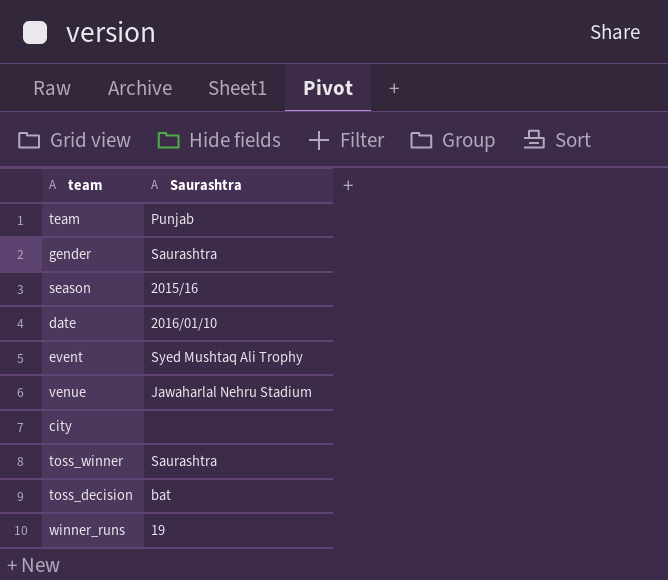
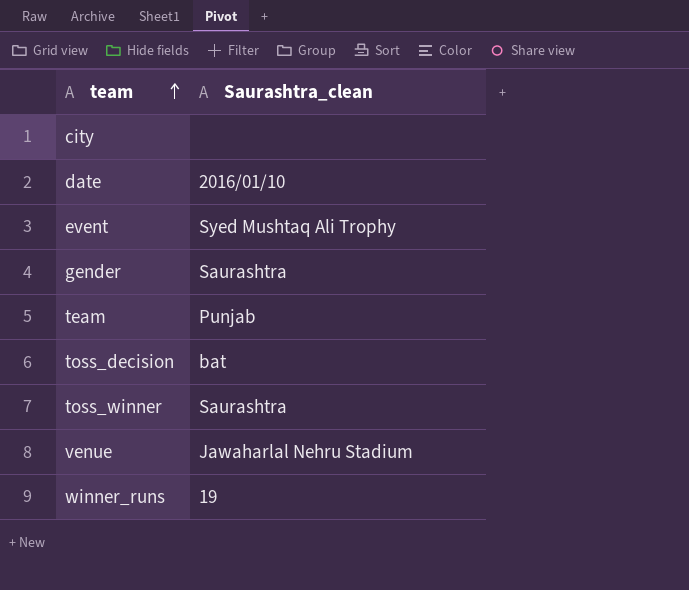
row order: none -> team ascending
column name: Saurashtra -> Saurashtra_clean
row season: 2015/16 -> none

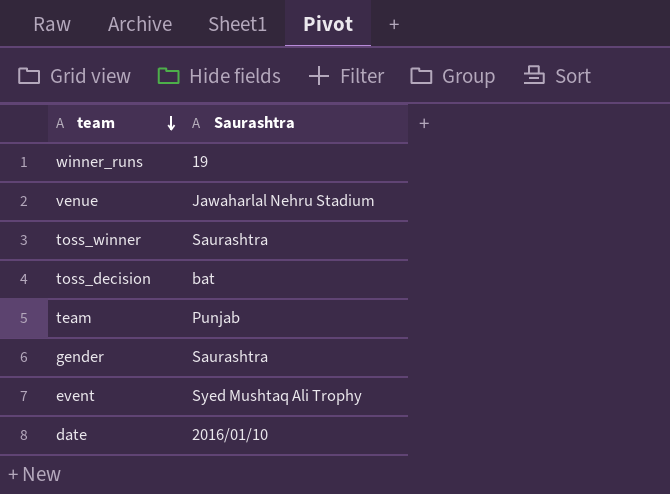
row order: team ascending -> team descending
column name: Saurashtra_clean -> Saurashtra
row city: none -> none

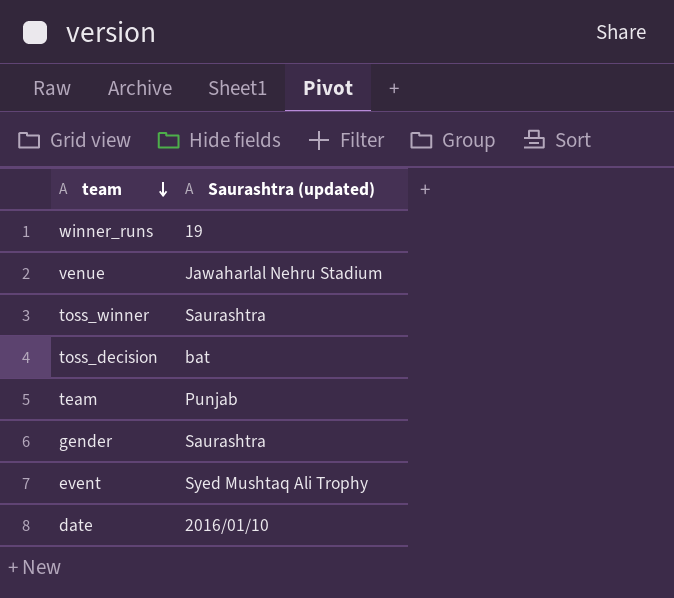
column name: Saurashtra -> Saurashtra (updated)

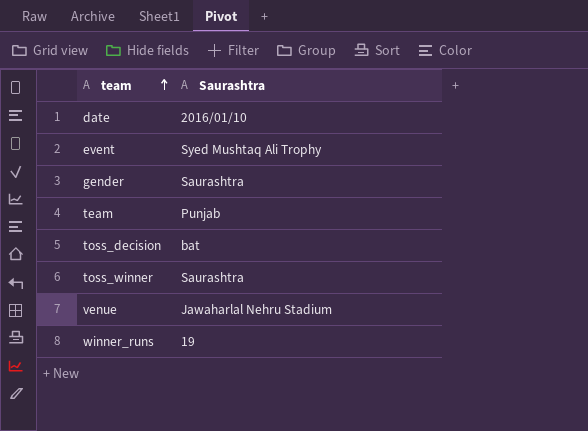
row order: team descending -> team ascending
column name: Saurashtra (updated) -> Saurashtra

